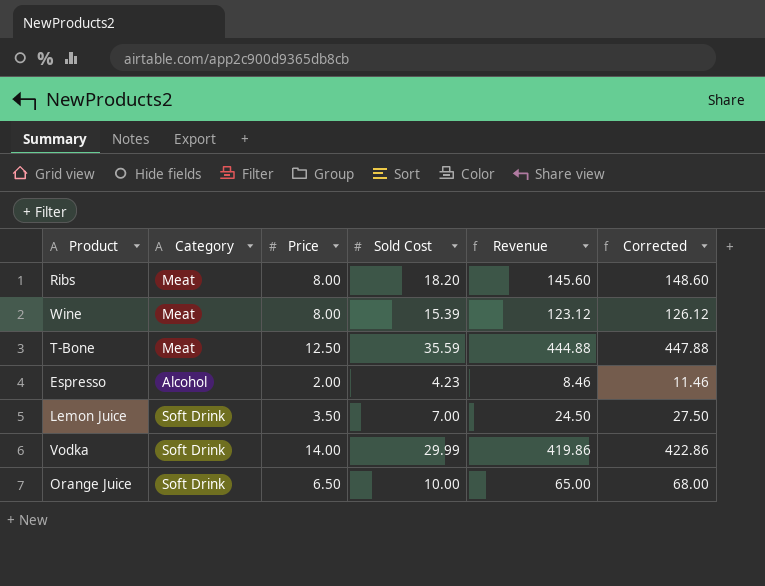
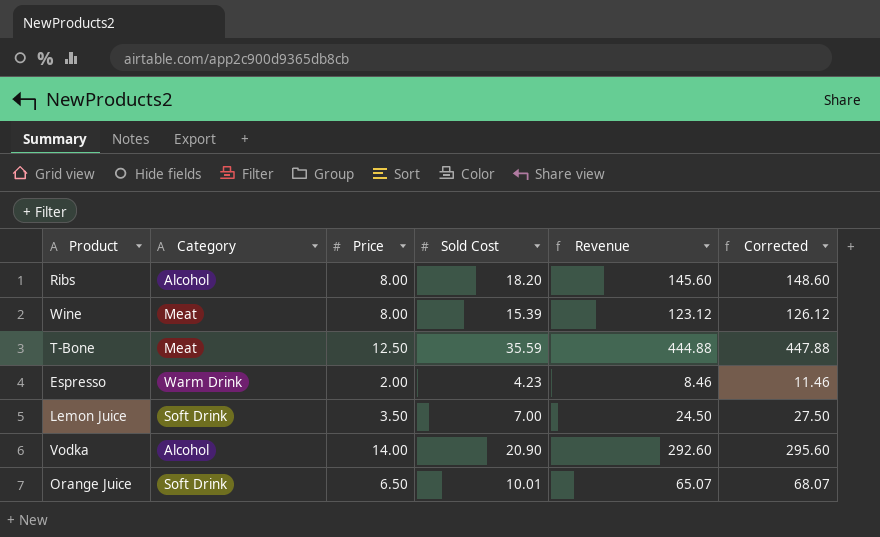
Ribs | Category: Meat -> Alcohol
Espresso | Category: Alcohol -> Warm Drink
Vodka | Category: Soft Drink -> Alcohol
Vodka | Sold Cost: 29.99 -> 20.90
Vodka | Revenue: 419.86 -> 292.60
Vodka | Corrected: 422.86 -> 295.60
Orange Juice | Sold Cost: 10.00 -> 10.01
Orange Juice | Revenue: 65.00 -> 65.07
Orange Juice | Corrected: 68.00 -> 68.07

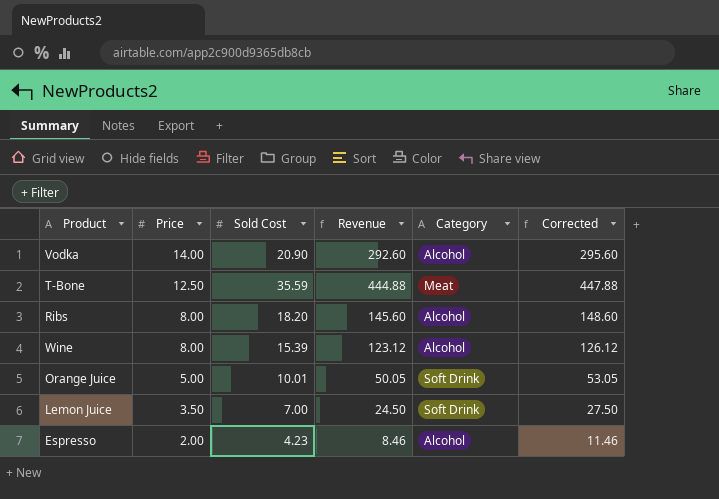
row order: none -> Price descending
column Category | position: 2 -> 5
Wine | Category: Meat -> Alcohol
Orange Juice | Price: 6.50 -> 5.00
Orange Juice | Revenue: 65.07 -> 50.05
Orange Juice | Corrected: 68.07 -> 53.05
Espresso | Category: Warm Drink -> Alcohol

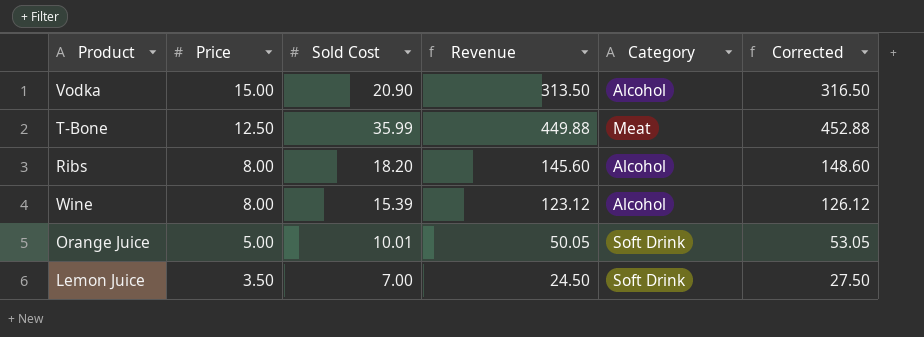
row Espresso: 2.00 | 4.23 | 8.46 | Alcohol | 11.46 -> none
Vodka | Price: 14.00 -> 15.00
Vodka | Revenue: 292.60 -> 313.50
Vodka | Corrected: 295.60 -> 316.50
T-Bone | Sold Cost: 35.59 -> 35.99
T-Bone | Revenue: 444.88 -> 449.88
T-Bone | Corrected: 447.88 -> 452.88

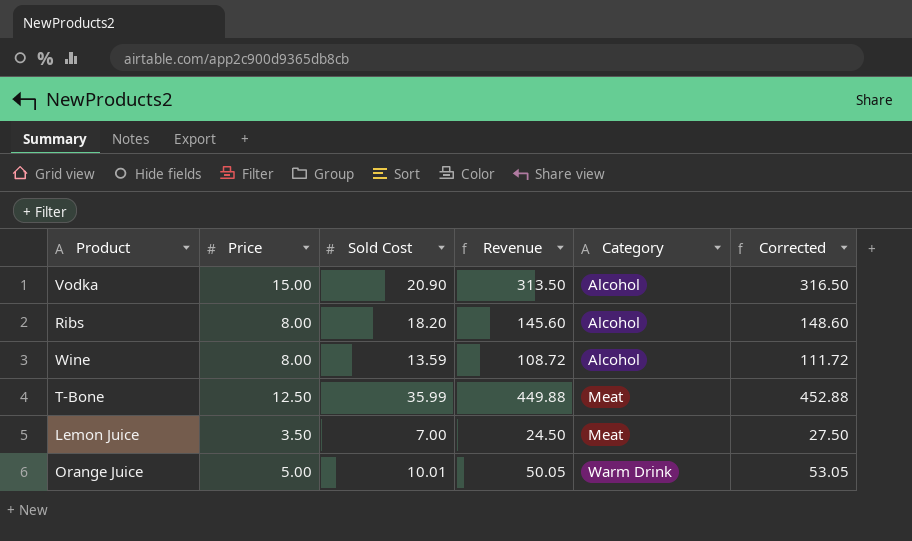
row order: Price descending -> Category ascending
Wine | Sold Cost: 15.39 -> 13.59
Wine | Revenue: 123.12 -> 108.72
Wine | Corrected: 126.12 -> 111.72
Lemon Juice | Category: Soft Drink -> Meat
Orange Juice | Category: Soft Drink -> Warm Drink

